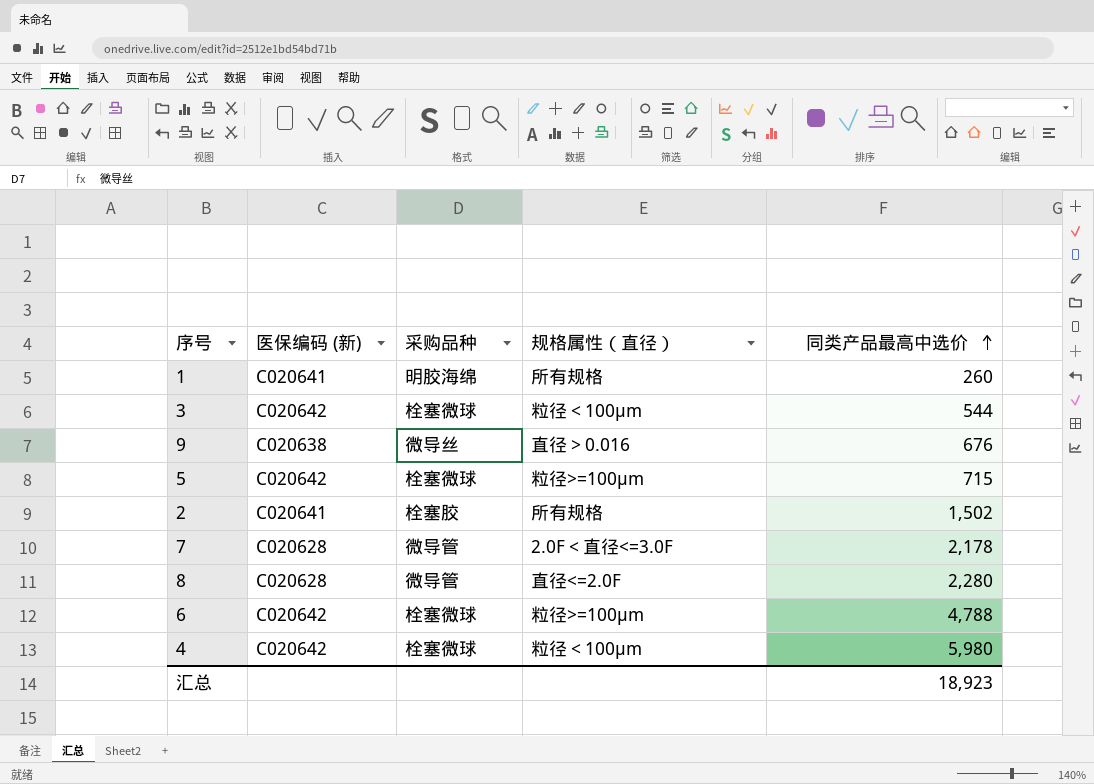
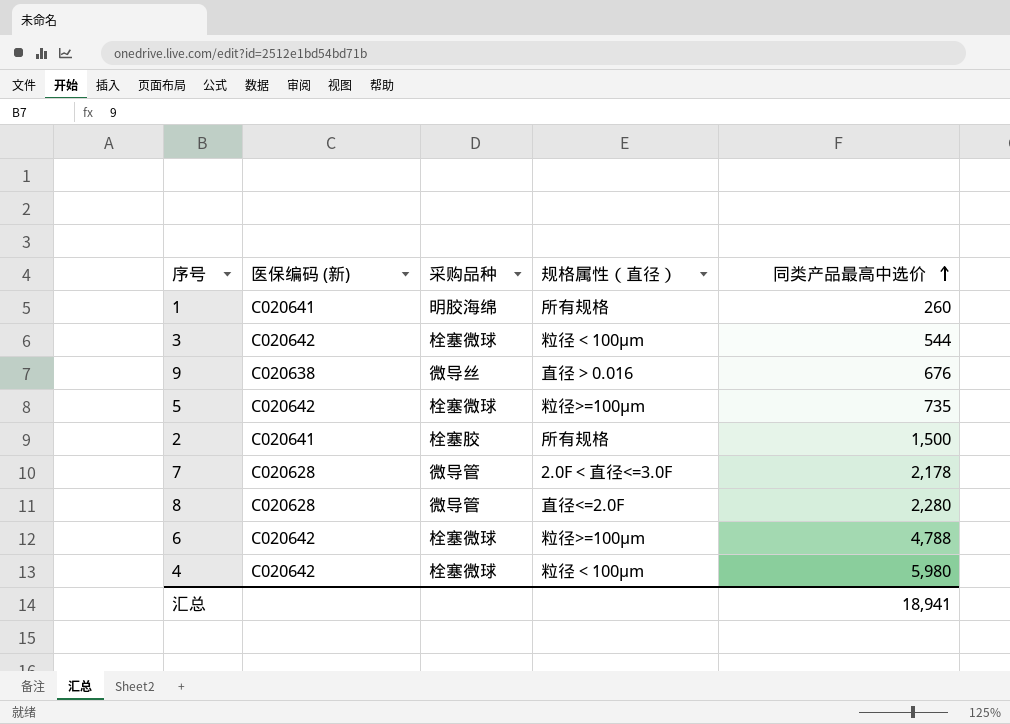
5 | 同类产品最高中选价: 715 -> 735
2 | 同类产品最高中选价: 1,502 -> 1,500
汇总 | 同类产品最高中选价: 18,923 -> 18,941

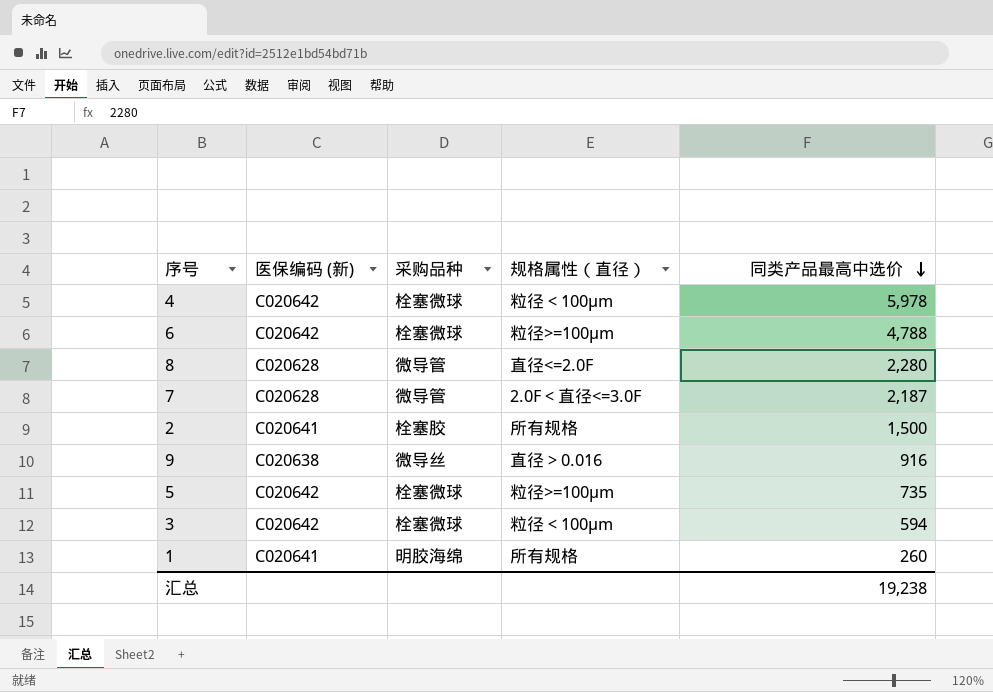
row order: 同类产品最高中选价 ascending -> 同类产品最高中选价 descending
4 | 同类产品最高中选价: 5,980 -> 5,978
7 | 同类产品最高中选价: 2,178 -> 2,187
9 | 同类产品最高中选价: 676 -> 916
3 | 同类产品最高中选价: 544 -> 594
汇总 | 同类产品最高中选价: 18,941 -> 19,238

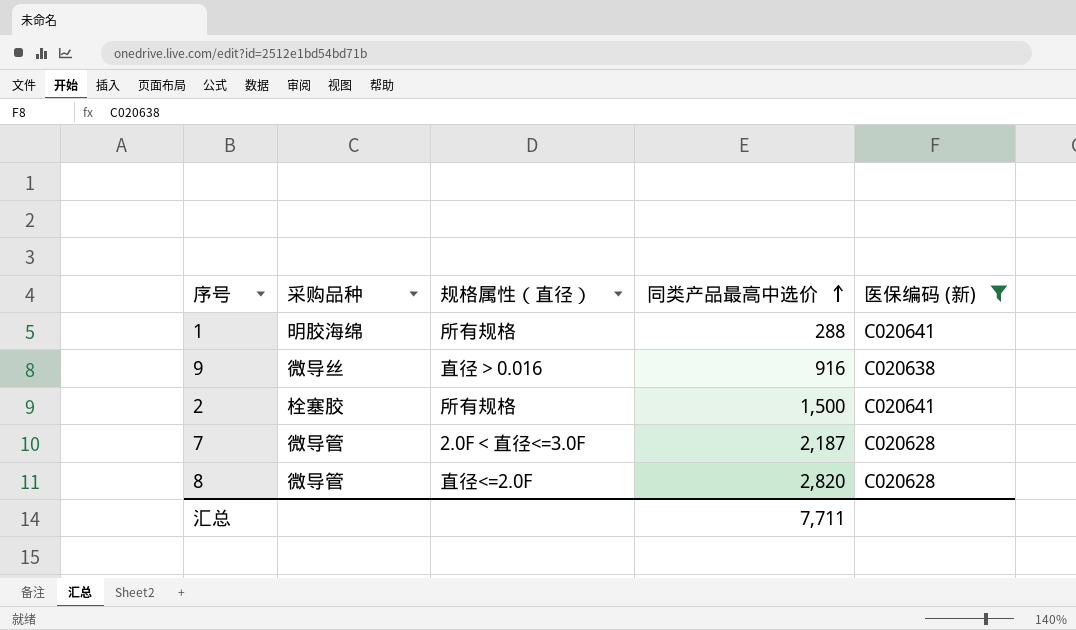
filter: none -> 医保编码 (新) != C020642
row order: 同类产品最高中选价 descending -> 同类产品最高中选价 ascending
column 医保编码 (新) | position: 2 -> 5
1 | 同类产品最高中选价: 260 -> 288
8 | 同类产品最高中选价: 2,280 -> 2,820
汇总 | 同类产品最高中选价: 19,238 -> 7,711

